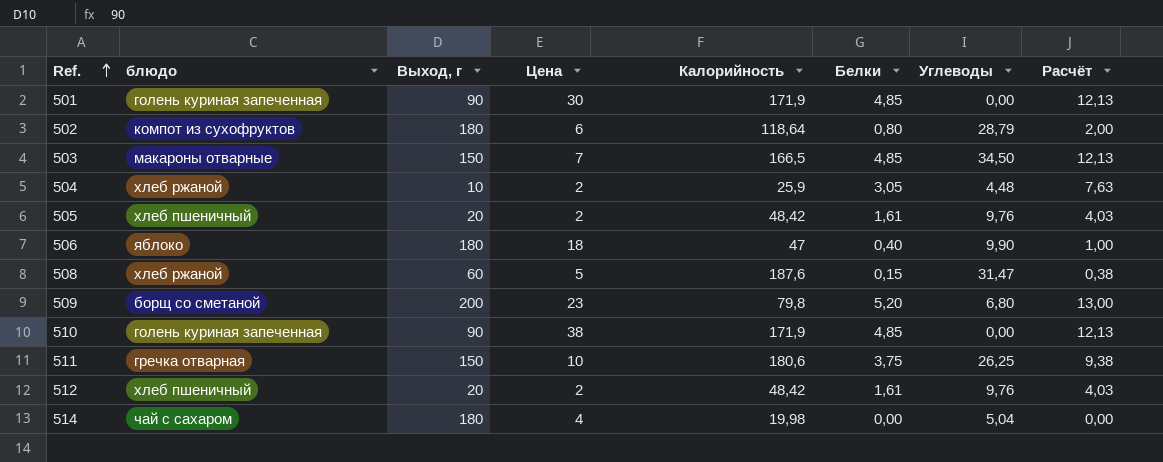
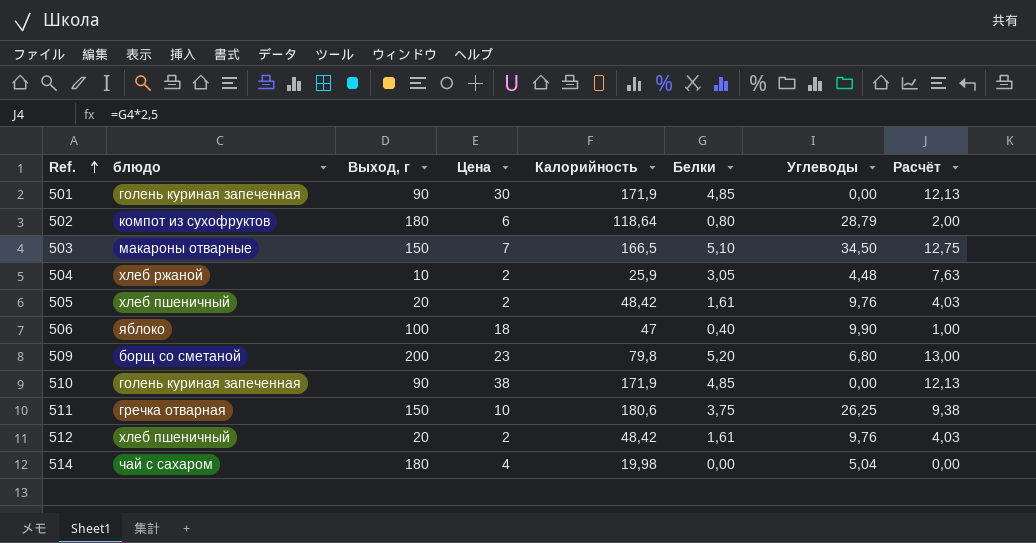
row 508: хлеб ржаной | 60 | 5 | 187,6 | 0,15 | 31,47 | 0,38 -> none
503 | Белки: 4,85 -> 5,10
503 | Расчёт: 12,13 -> 12,75
506 | Выход, г: 180 -> 100

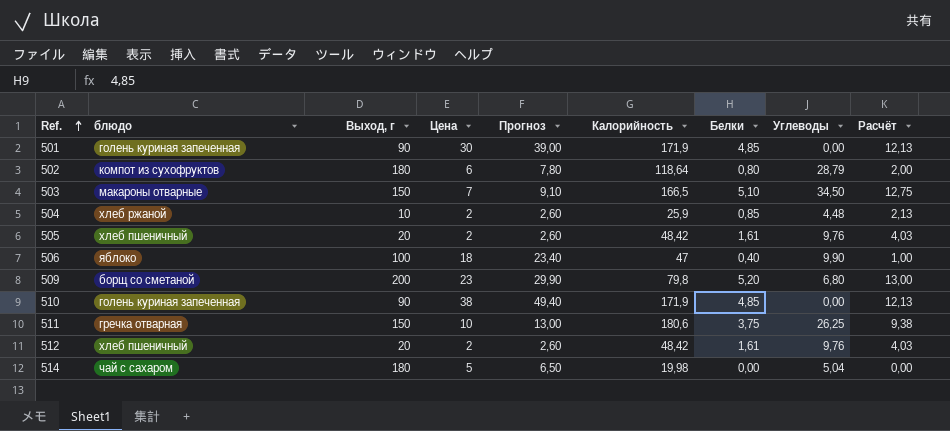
column Прогноз | formula: none -> [Цена] * 1,3
504 | Белки: 3,05 -> 0,85
504 | Расчёт: 7,63 -> 2,13
514 | Цена: 4 -> 5

